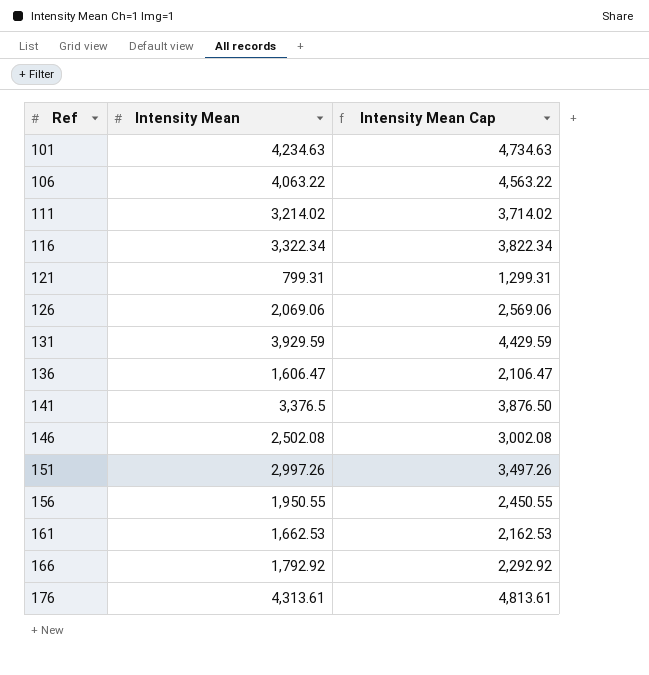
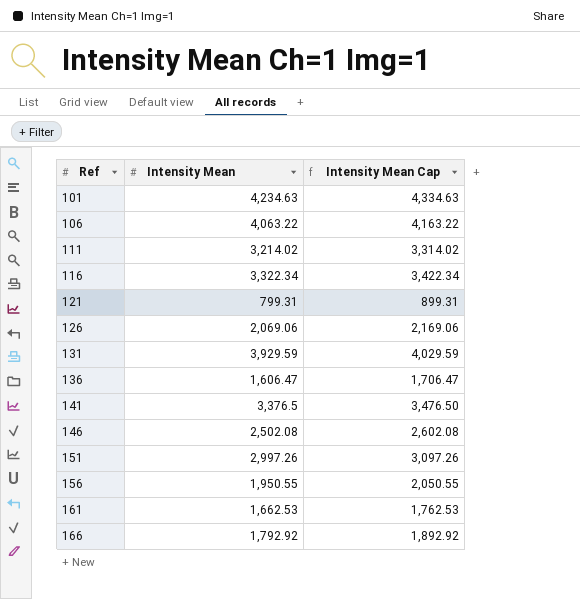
column Intensity Mean Cap | formula: [Intensity Mean] + 500 -> [Intensity Mean] + 100
row 176: 4,313.61 | 4,813.61 -> none

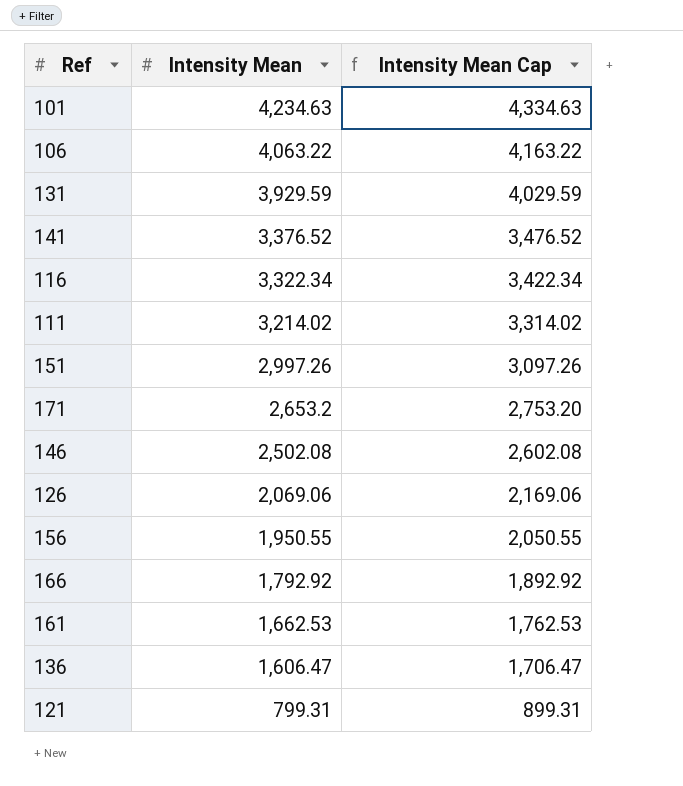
row order: Ref ascending -> Intensity Mean descending
141 | Intensity Mean: 3,376.5 -> 3,376.52
141 | Intensity Mean Cap: 3,476.50 -> 3,476.52
row 171: none -> 2,653.2 | 2,753.20

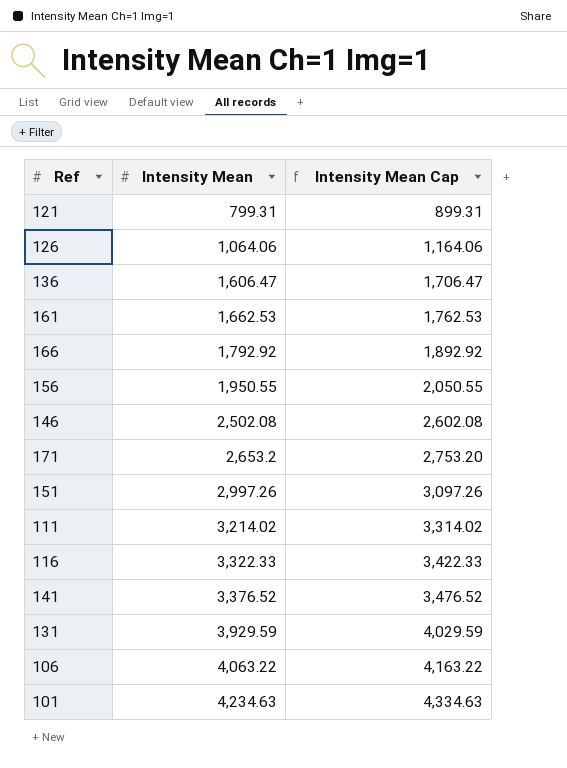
row order: Intensity Mean descending -> Intensity Mean ascending
126 | Intensity Mean: 2,069.06 -> 1,064.06
126 | Intensity Mean Cap: 2,169.06 -> 1,164.06
116 | Intensity Mean: 3,322.34 -> 3,322.33
116 | Intensity Mean Cap: 3,422.34 -> 3,422.33

